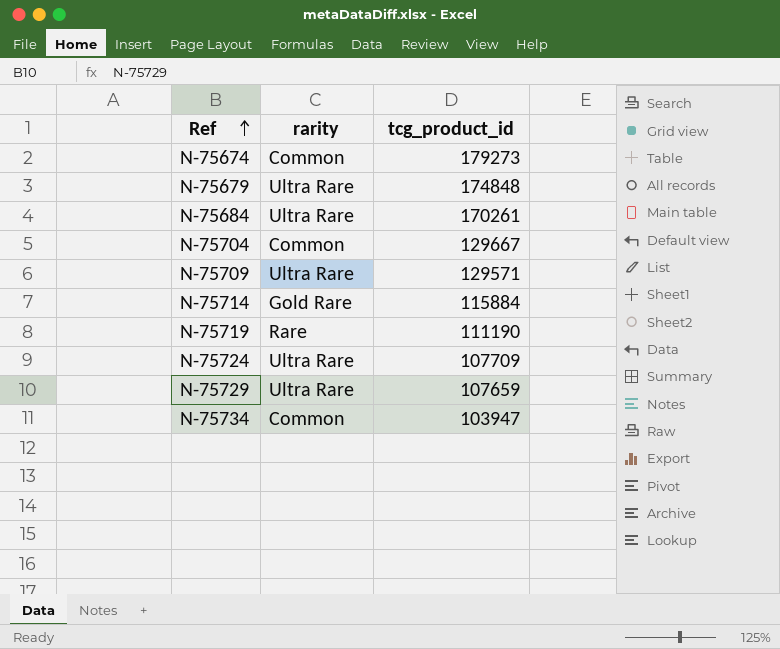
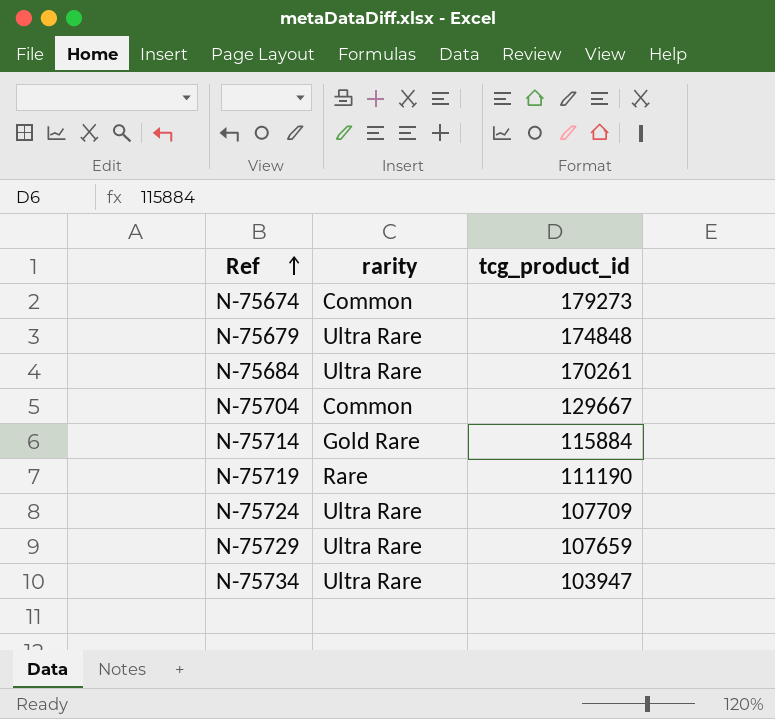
row N-75709: Ultra Rare | 129571 -> none
N-75734 | rarity: Common -> Ultra Rare

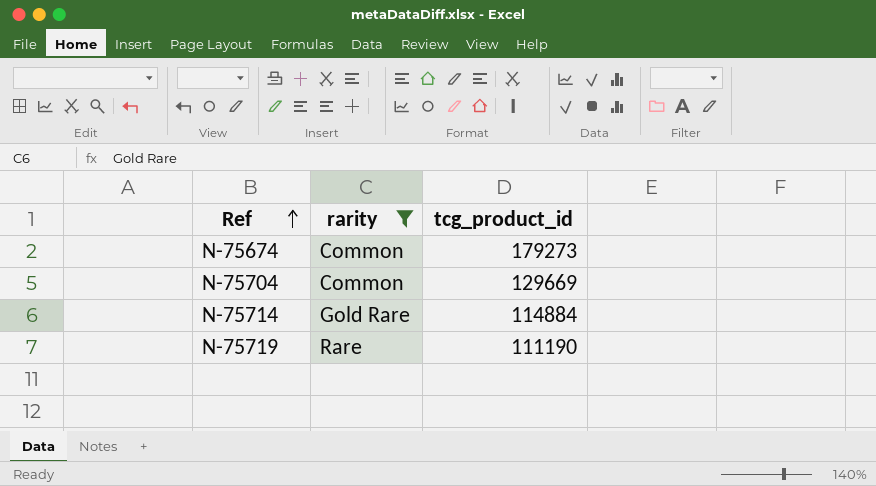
filter: none -> rarity != Ultra Rare
N-75704 | tcg_product_id: 129667 -> 129669
N-75714 | tcg_product_id: 115884 -> 114884

